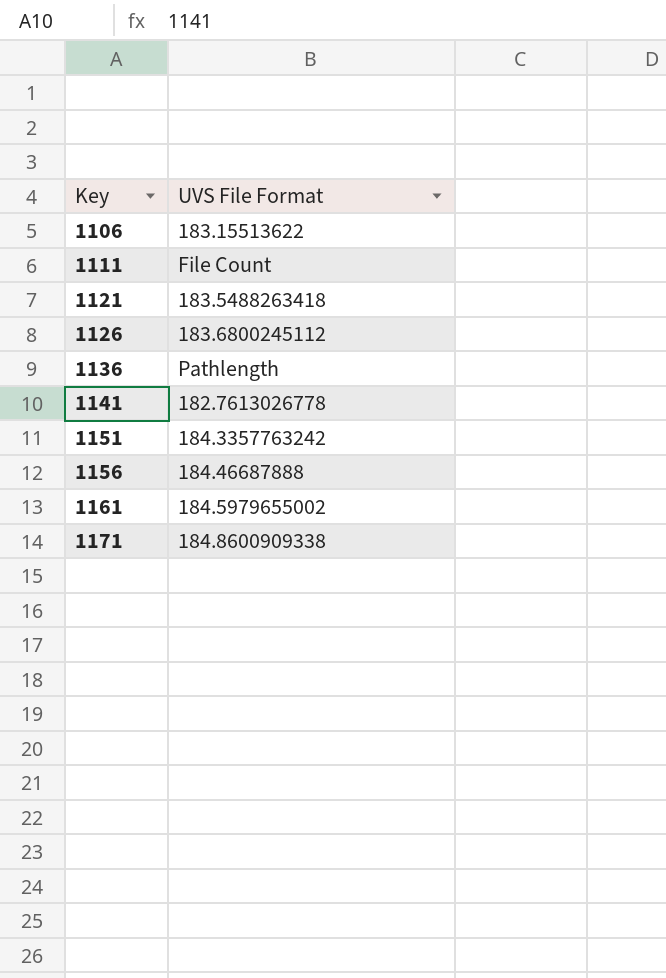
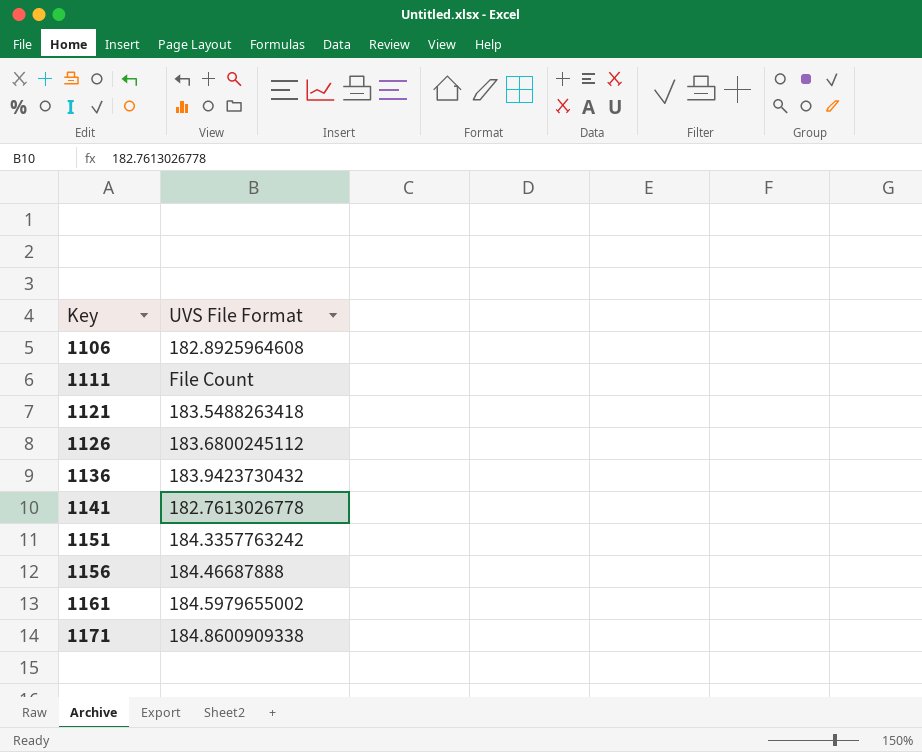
1106 | UVS File Format: 183.15513622 -> 182.8925964608
1136 | UVS File Format: Pathlength -> 183.9423730432

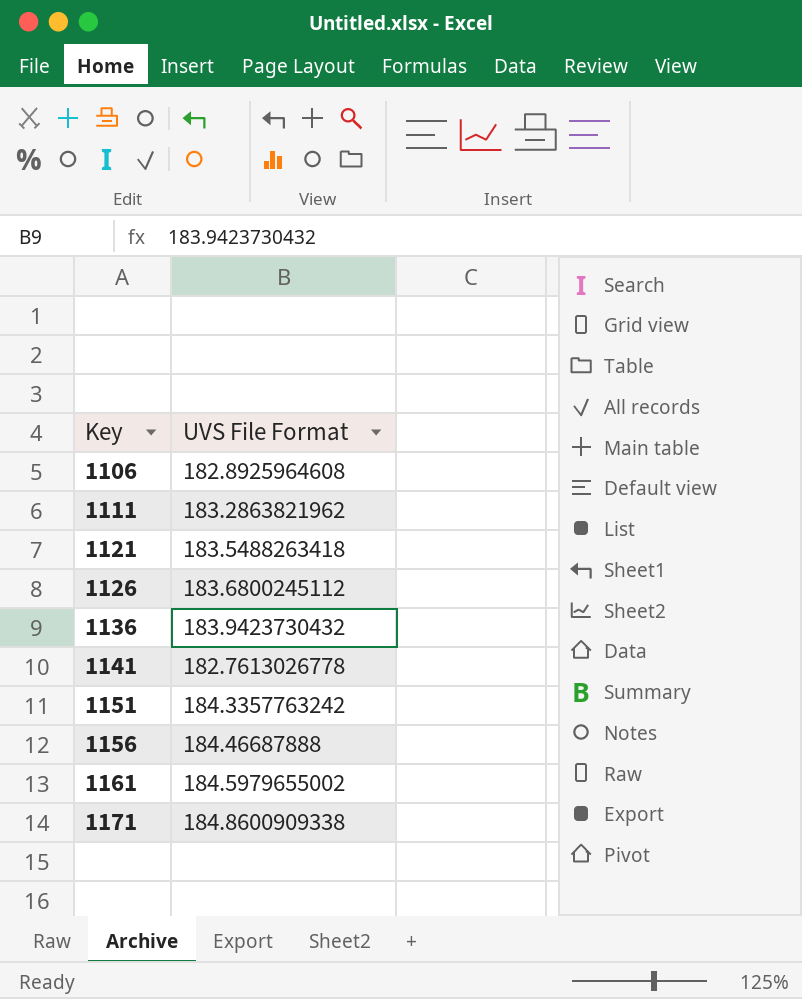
1111 | UVS File Format: File Count -> 183.2863821962

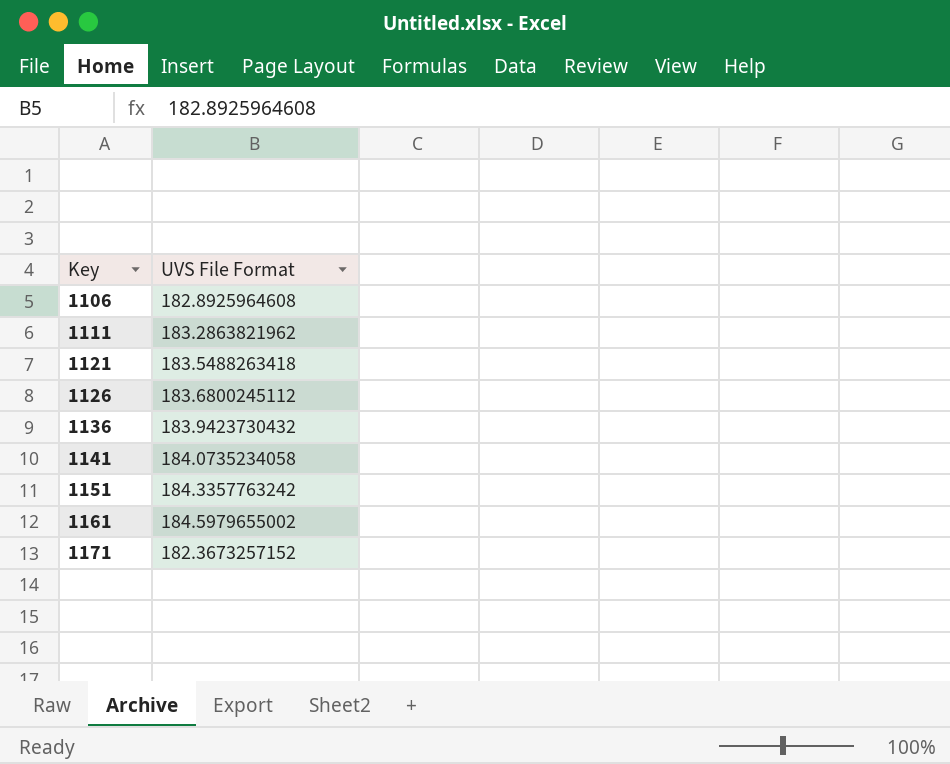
row 1156: 184.46687888 -> none
1141 | UVS File Format: 182.7613026778 -> 184.0735234058
1171 | UVS File Format: 184.8600909338 -> 182.3673257152

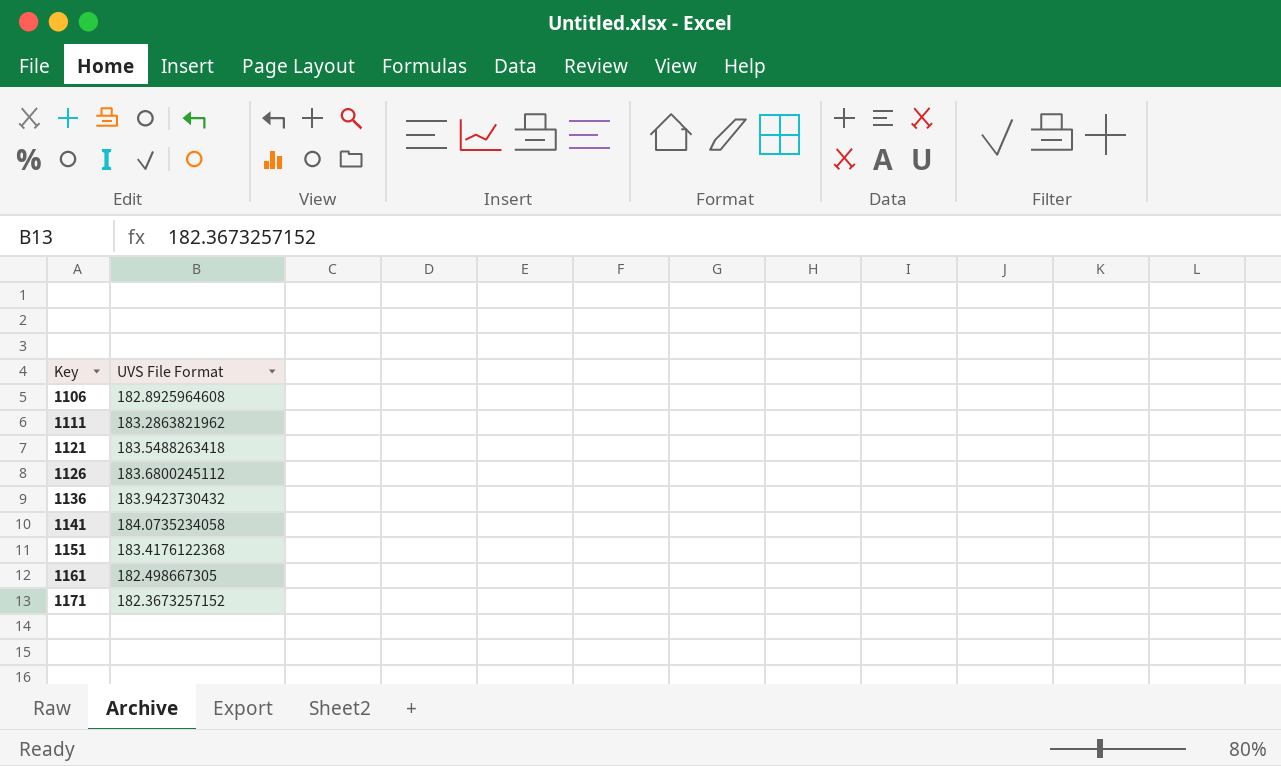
1151 | UVS File Format: 184.3357763242 -> 183.4176122368
1161 | UVS File Format: 184.5979655002 -> 182.498667305

